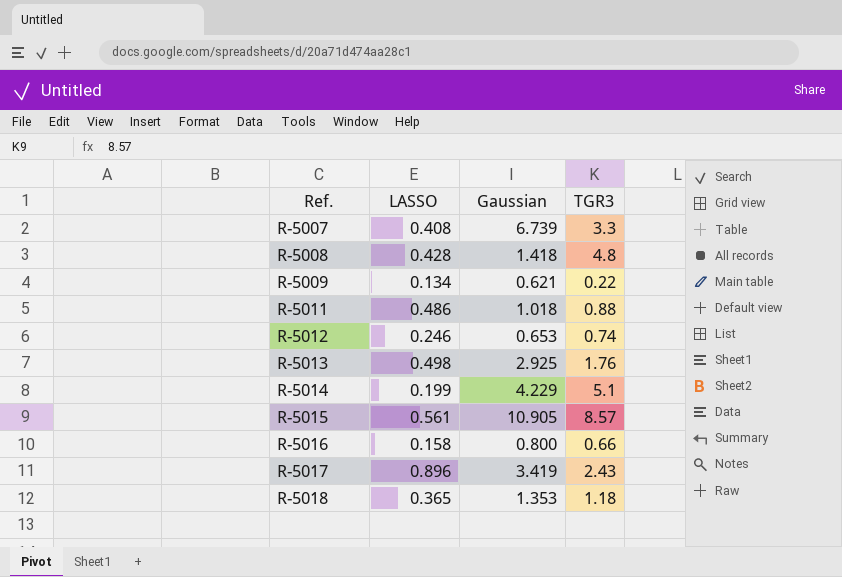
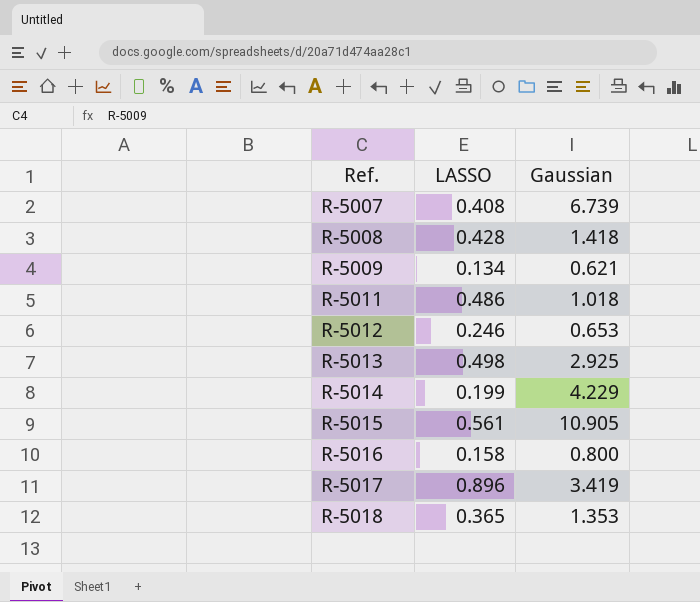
column TGR3 | position: 4 -> none

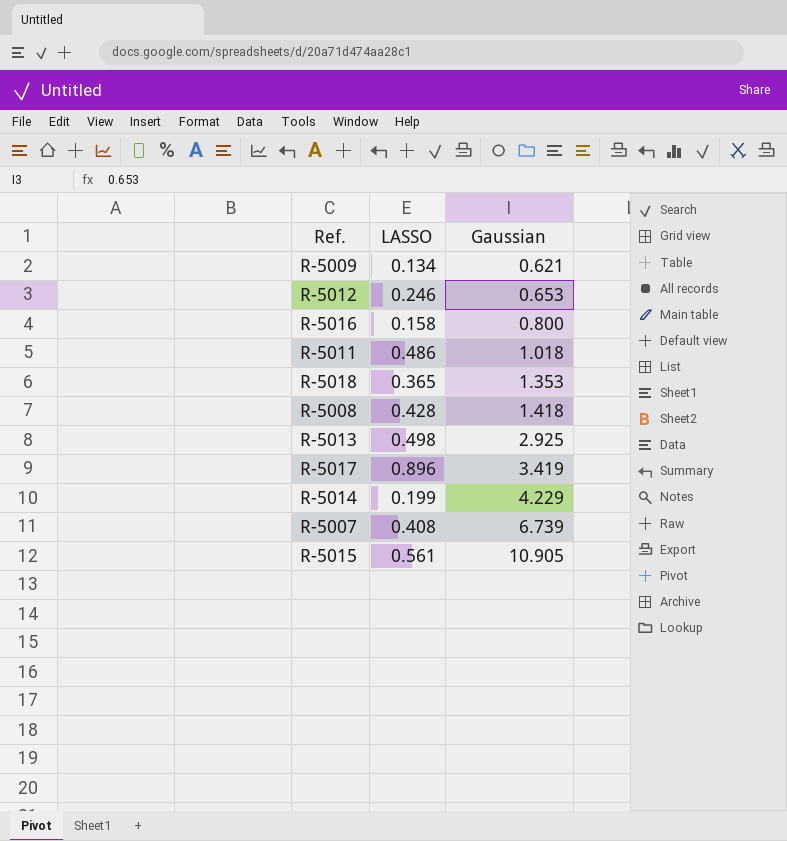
row order: Ref. ascending -> Gaussian ascending

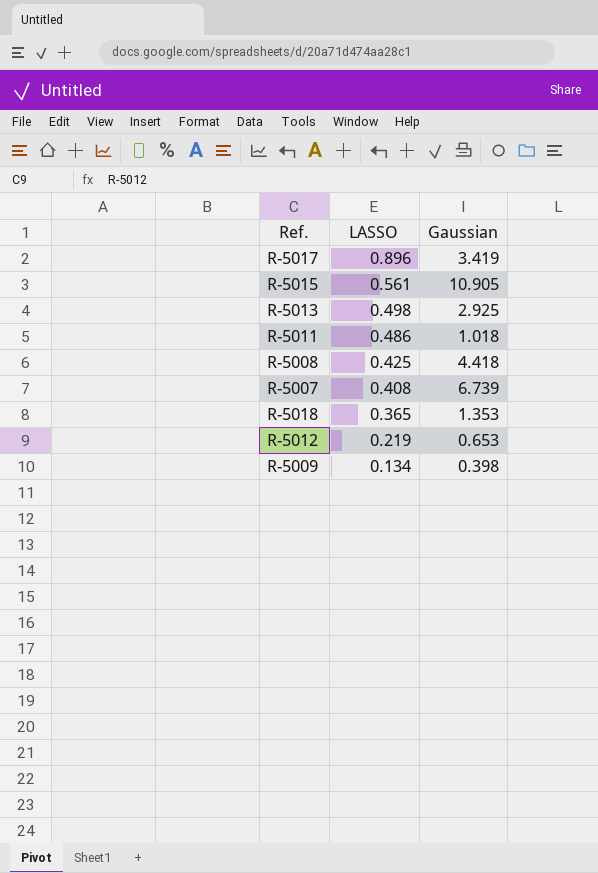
row order: Gaussian ascending -> LASSO descending
row R-5016: 0.158 | 0.800 -> none
row R-5014: 0.199 | 4.229 -> none
R-5008 | LASSO: 0.428 -> 0.425
R-5008 | Gaussian: 1.418 -> 4.418
R-5012 | LASSO: 0.246 -> 0.219
R-5009 | Gaussian: 0.621 -> 0.398

